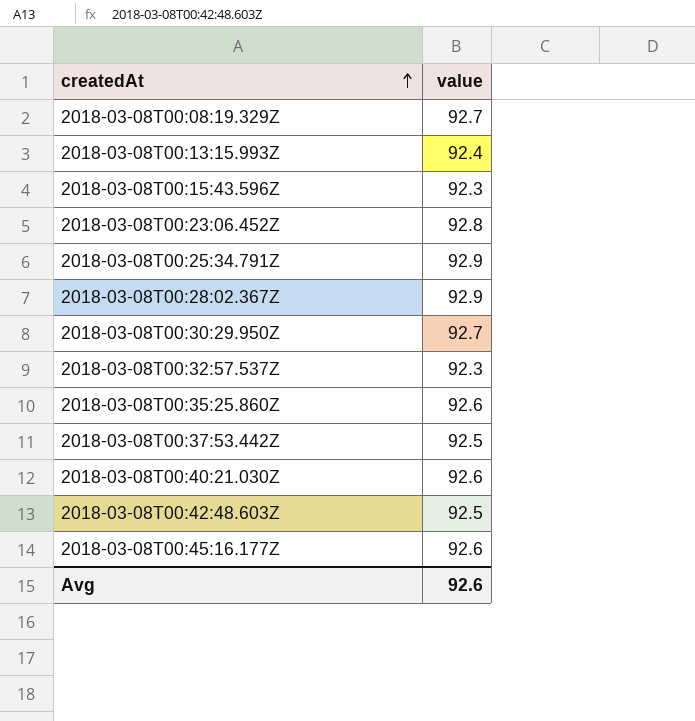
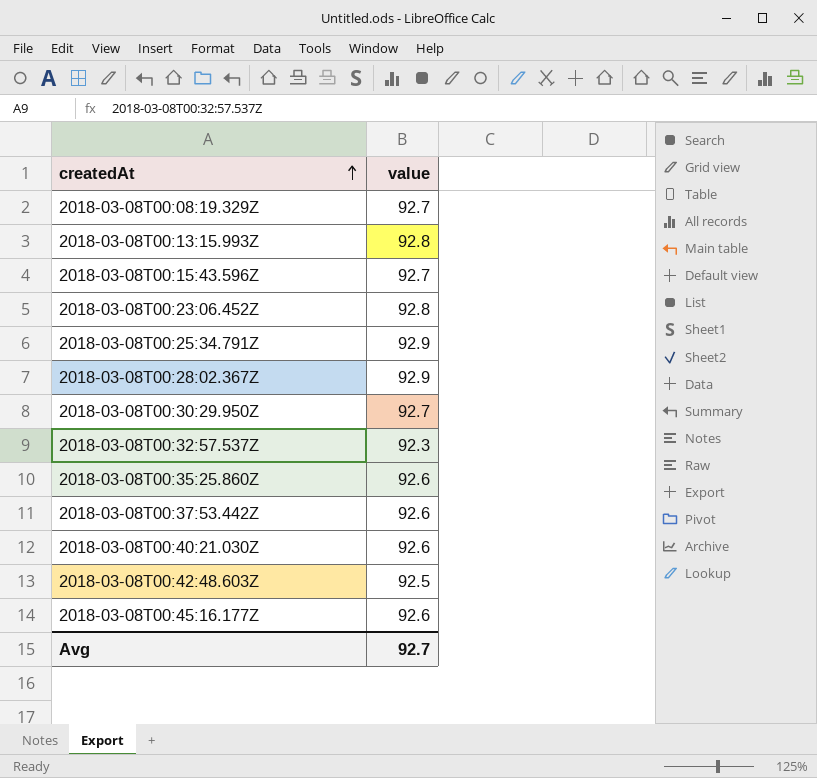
2018-03-08T00:13:15.993Z | value: 92.4 -> 92.8
2018-03-08T00:15:43.596Z | value: 92.3 -> 92.7
2018-03-08T00:37:53.442Z | value: 92.5 -> 92.6
Avg | value: 92.6 -> 92.7

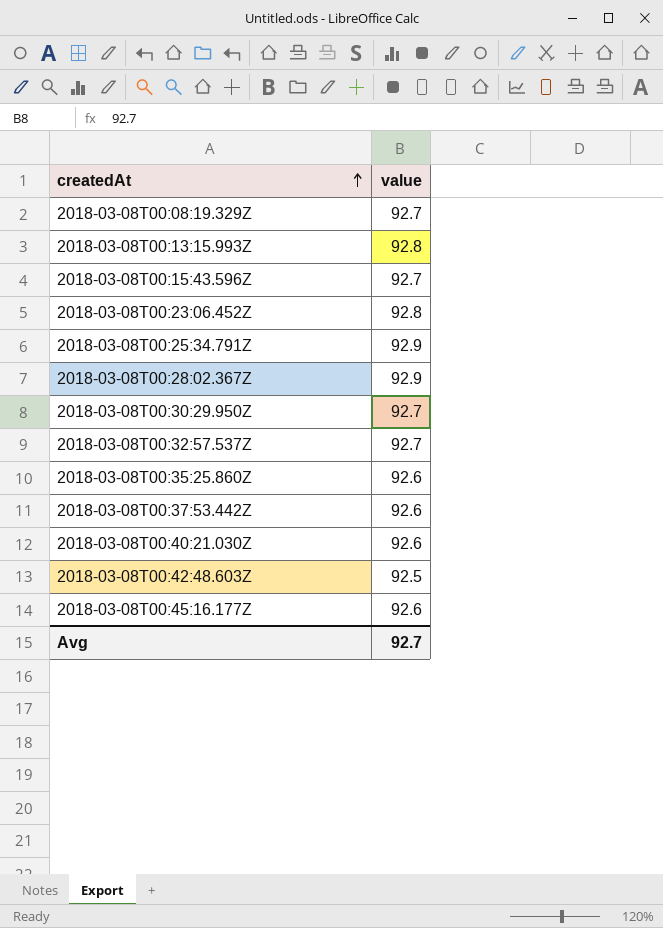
2018-03-08T00:32:57.537Z | value: 92.3 -> 92.7

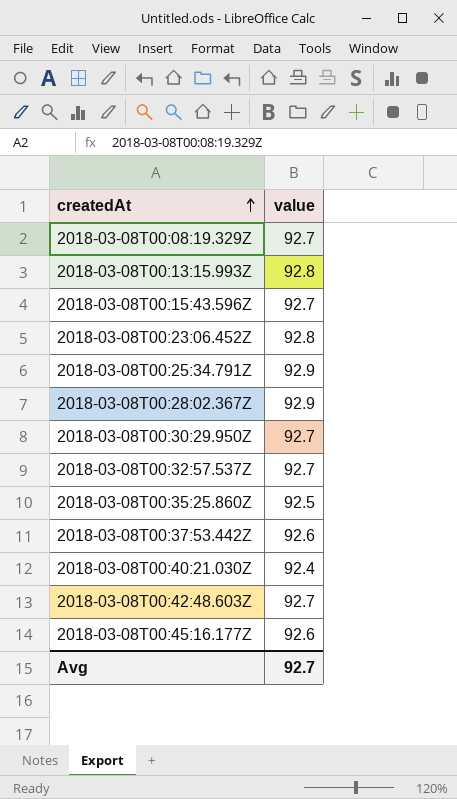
2018-03-08T00:35:25.860Z | value: 92.6 -> 92.5
2018-03-08T00:40:21.030Z | value: 92.6 -> 92.4
2018-03-08T00:42:48.603Z | value: 92.5 -> 92.7

